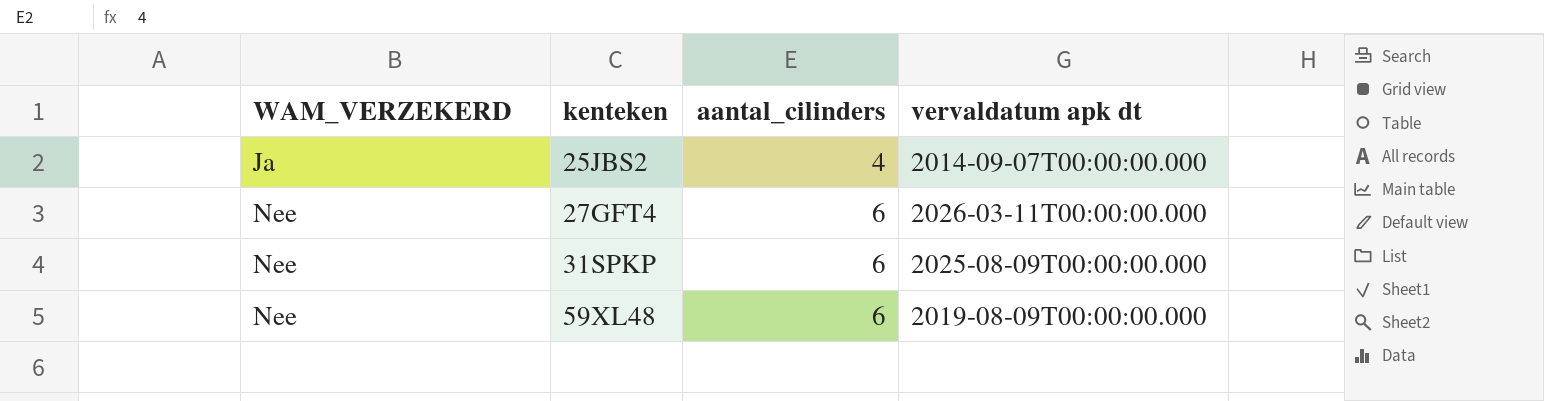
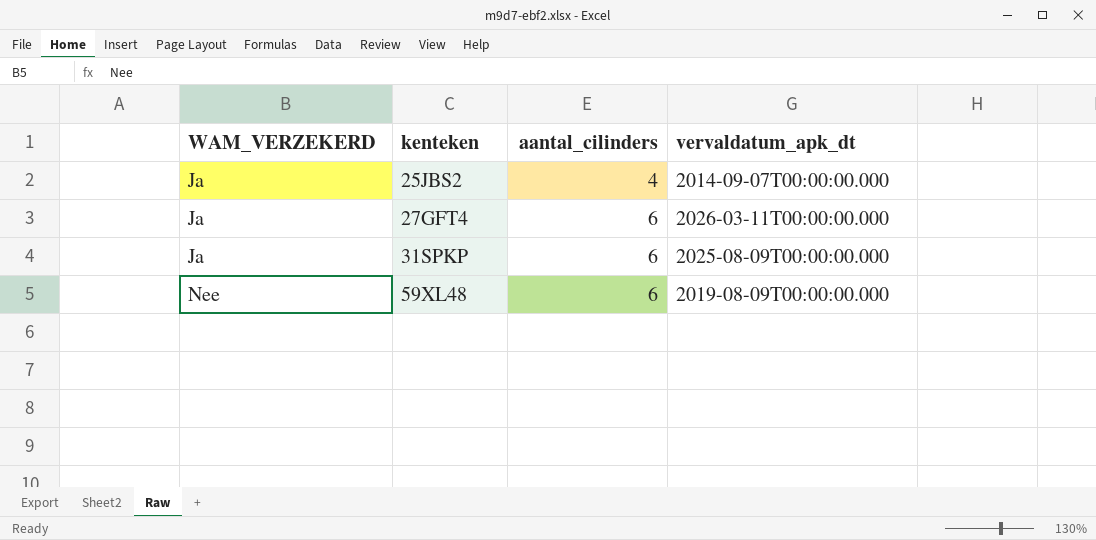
column name: vervaldatum apk dt -> vervaldatum_apk_dt
27GFT4 | WAM_VERZEKERD: Nee -> Ja
31SPKP | WAM_VERZEKERD: Nee -> Ja

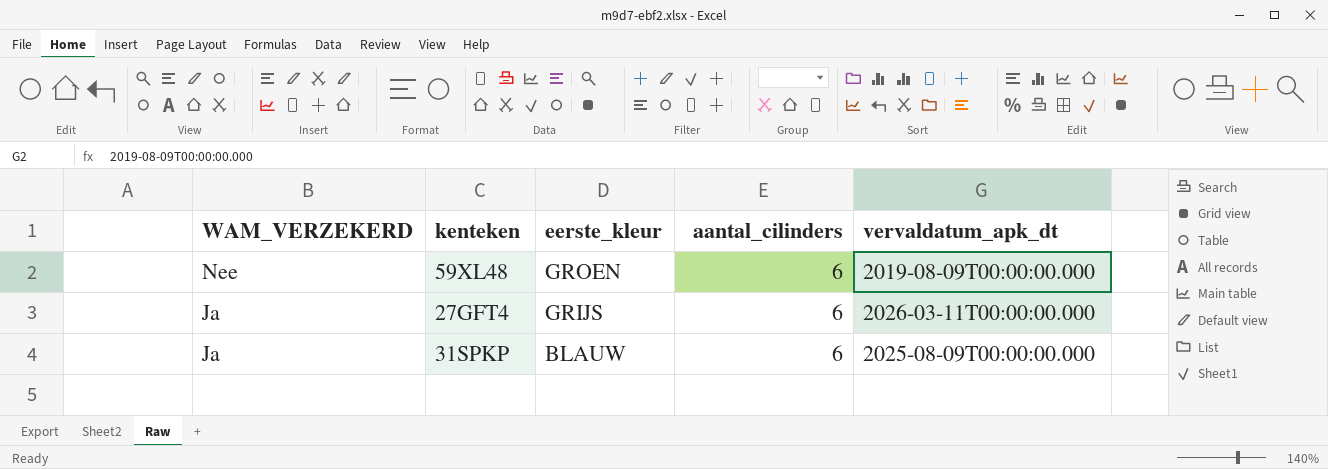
row order: WAM_VERZEKERD ascending -> WAM_VERZEKERD descending
column eerste_kleur | position: none -> 3
row 25JBS2: Ja | 4 | 2014-09-07T00:00:00.000 -> none

